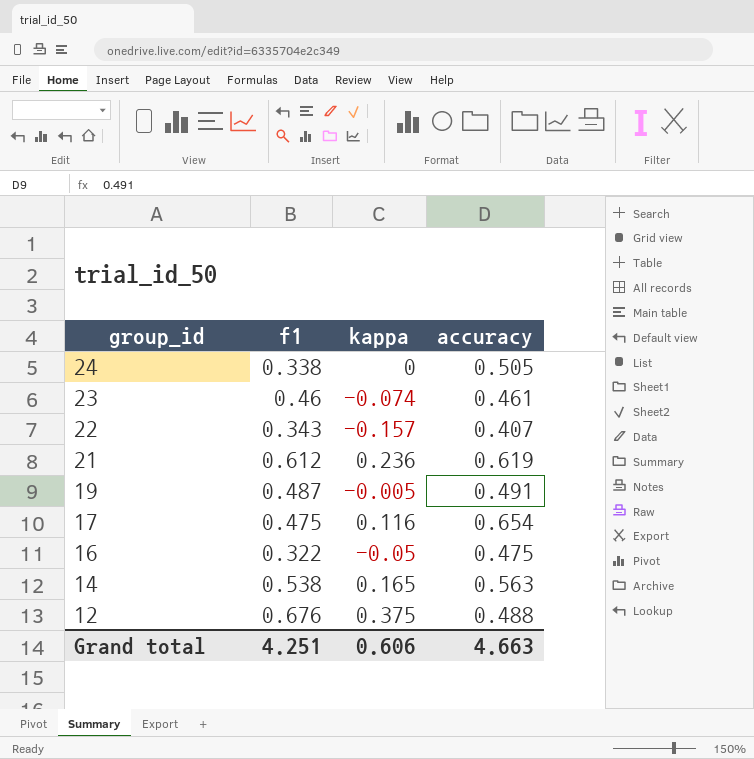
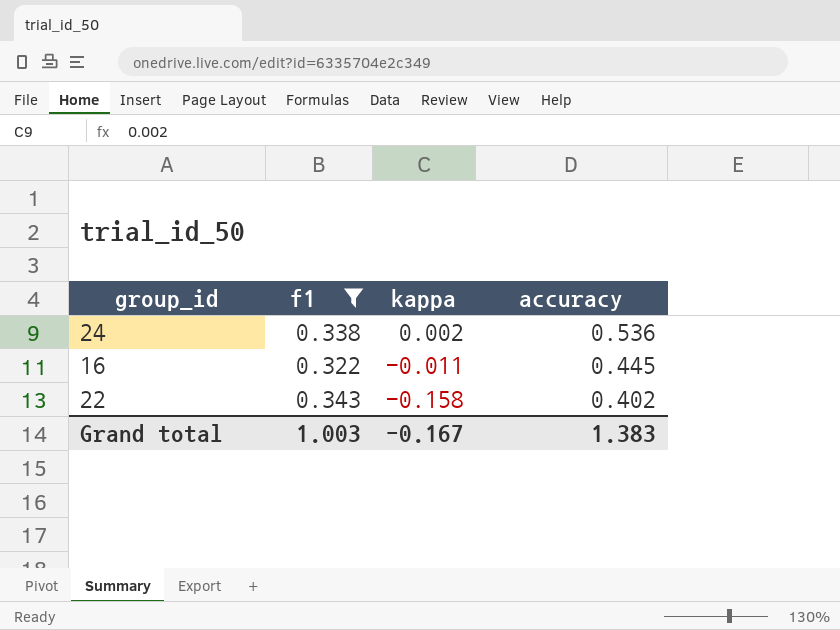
filter: none -> f1 <= 0.343
row order: group_id descending -> kappa descending
24 | kappa: 0 -> 0.002
24 | accuracy: 0.505 -> 0.536
16 | kappa: -0.05 -> -0.011
16 | accuracy: 0.475 -> 0.445
22 | kappa: -0.157 -> -0.158
22 | accuracy: 0.407 -> 0.402
Grand total | f1: 4.251 -> 1.003
Grand total | kappa: 0.606 -> -0.167
Grand total | accuracy: 4.663 -> 1.383

